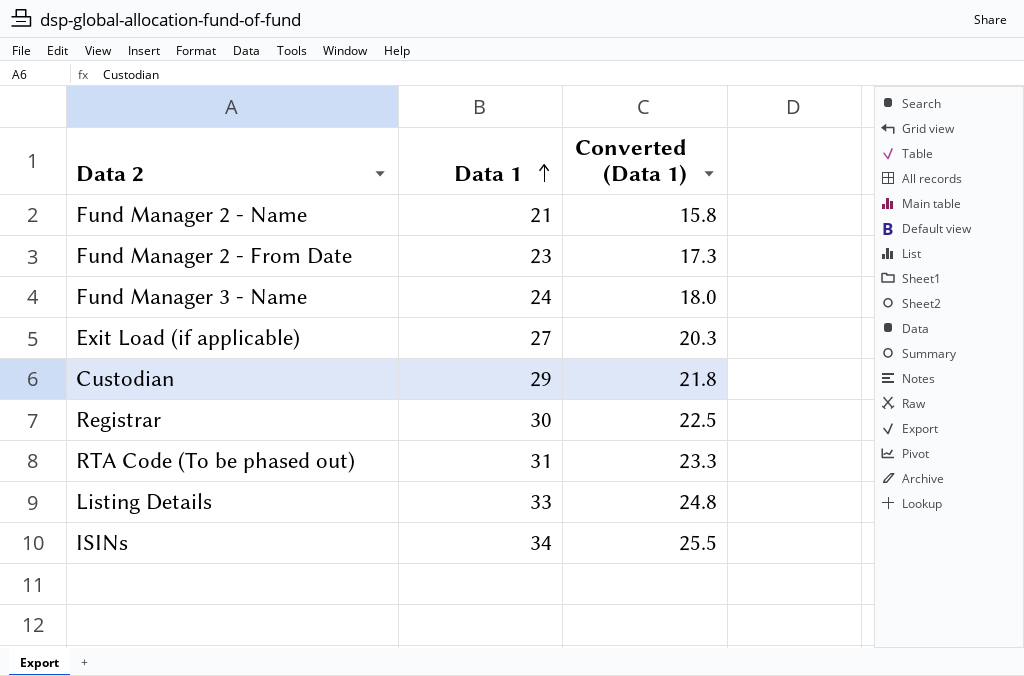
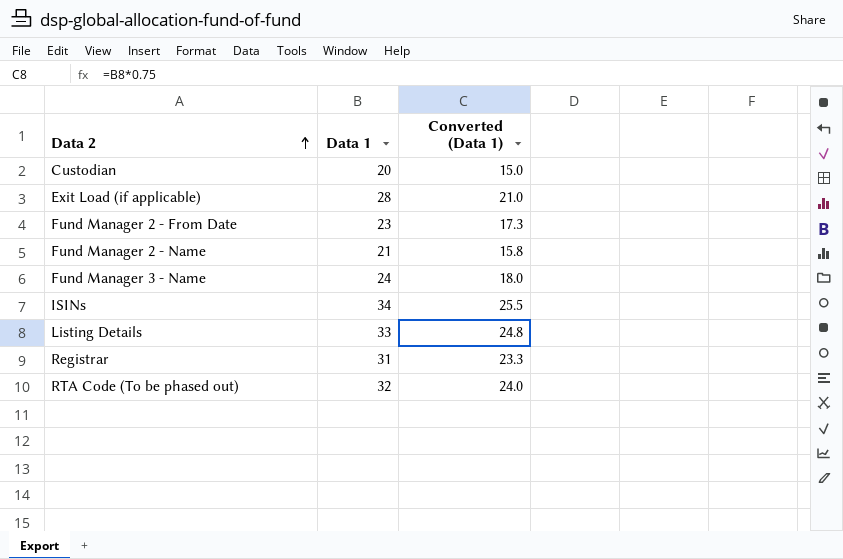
row order: Data 1 ascending -> Data 2 ascending
Custodian | Data 1: 29 -> 20
Custodian | Converted (Data 1): 21.8 -> 15.0
Exit Load (if applicable) | Data 1: 27 -> 28
Exit Load (if applicable) | Converted (Data 1): 20.3 -> 21.0
Registrar | Data 1: 30 -> 31
Registrar | Converted (Data 1): 22.5 -> 23.3
RTA Code (To be phased out) | Data 1: 31 -> 32
RTA Code (To be phased out) | Converted (Data 1): 23.3 -> 24.0

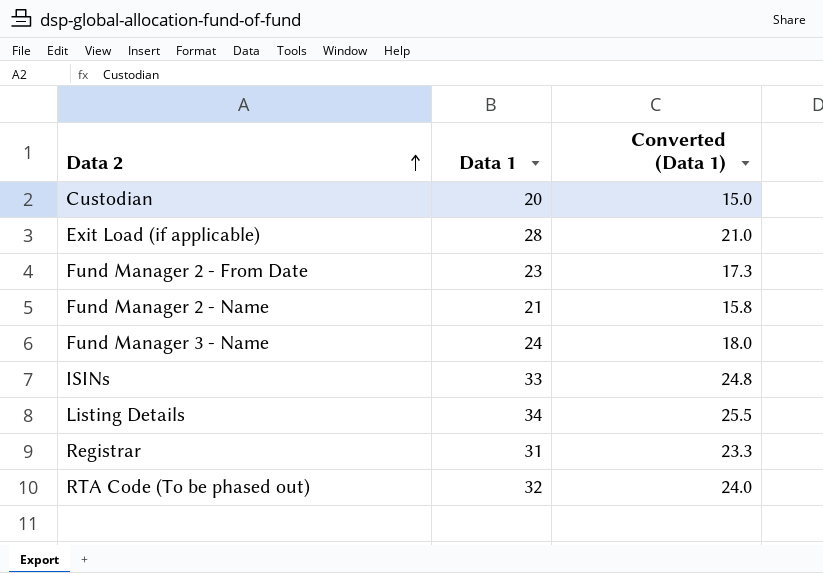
ISINs | Data 1: 34 -> 33
ISINs | Converted (Data 1): 25.5 -> 24.8
Listing Details | Data 1: 33 -> 34
Listing Details | Converted (Data 1): 24.8 -> 25.5

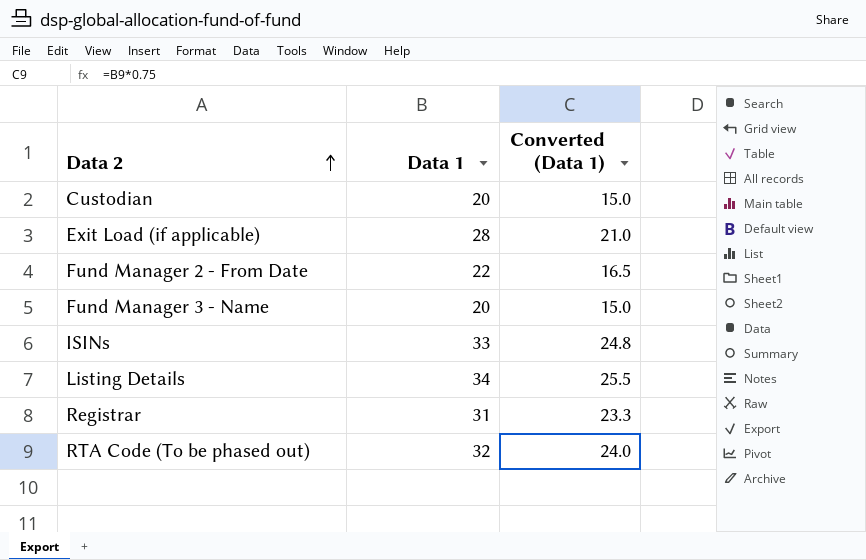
row Fund Manager 2 - Name: 21 | 15.8 -> none
Fund Manager 2 - From Date | Data 1: 23 -> 22
Fund Manager 2 - From Date | Converted (Data 1): 17.3 -> 16.5
Fund Manager 3 - Name | Data 1: 24 -> 20
Fund Manager 3 - Name | Converted (Data 1): 18.0 -> 15.0

